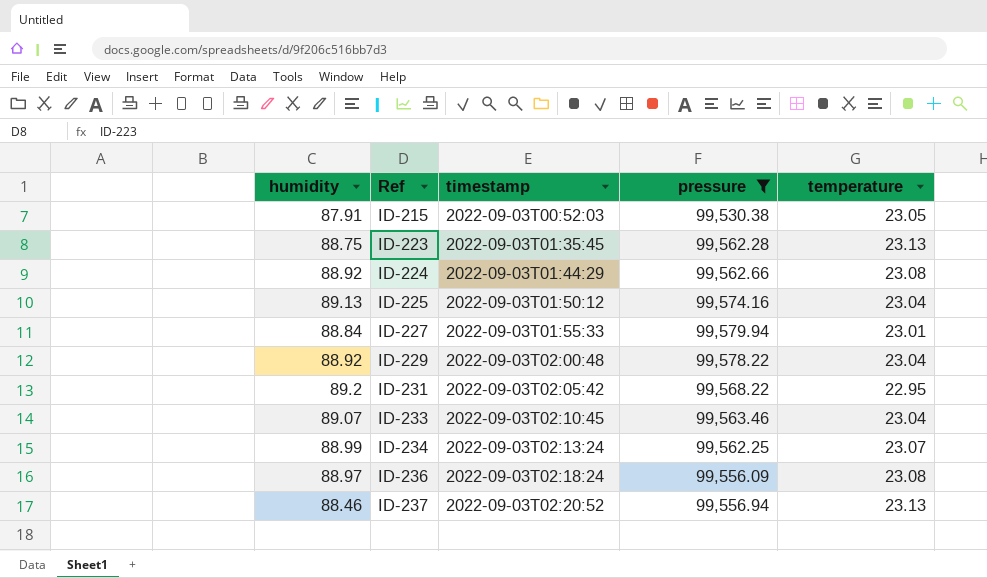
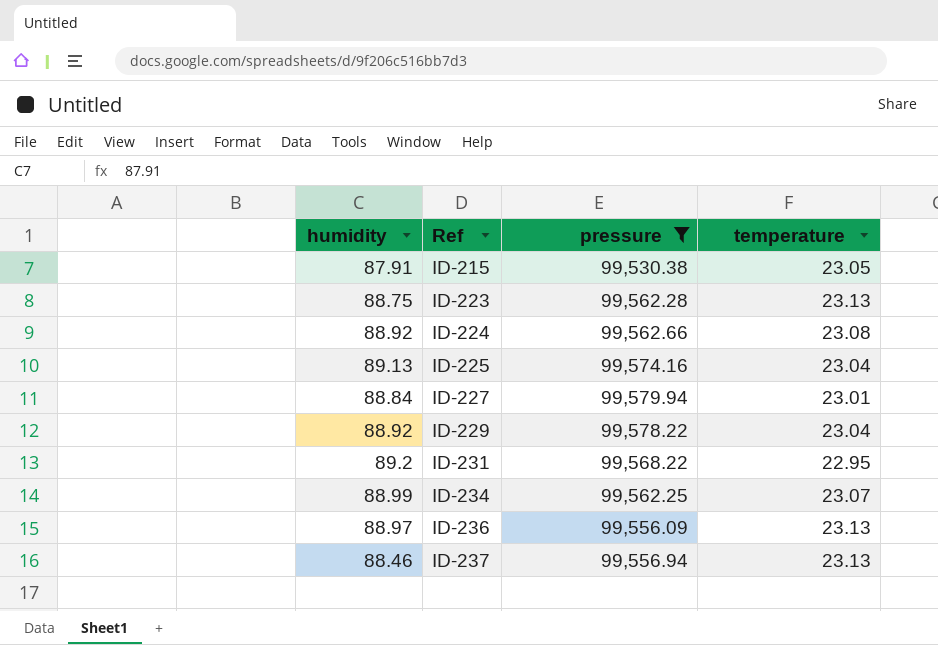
column timestamp | position: 3 -> none
row ID-233: 89.07 | 2022-09-03T02:10:45 | 99,563.46 | 23.04 -> none
ID-236 | temperature: 23.08 -> 23.13

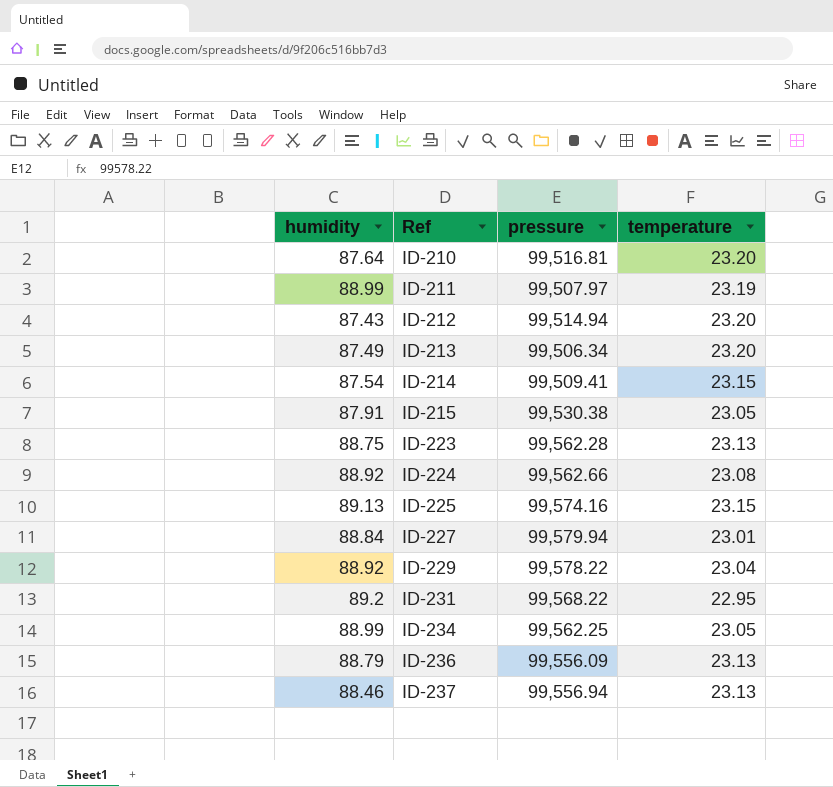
filter: pressure >= 99,530.38 -> none
ID-225 | temperature: 23.04 -> 23.15
ID-234 | temperature: 23.07 -> 23.05
ID-236 | humidity: 88.97 -> 88.79

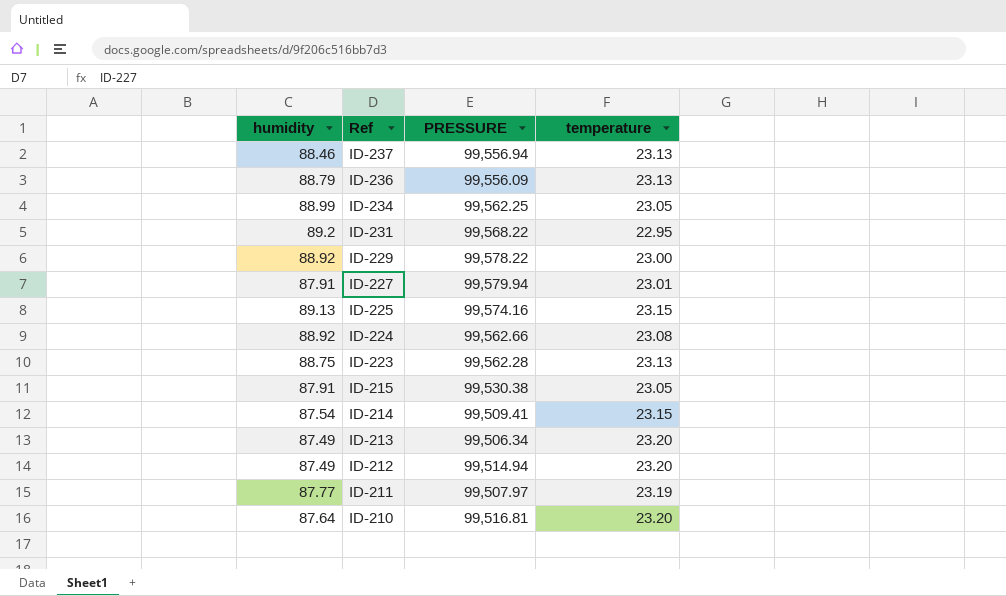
row order: Ref ascending -> Ref descending
column name: pressure -> PRESSURE
ID-229 | temperature: 23.04 -> 23.00
ID-227 | humidity: 88.84 -> 87.91
ID-212 | humidity: 87.43 -> 87.49
ID-211 | humidity: 88.99 -> 87.77

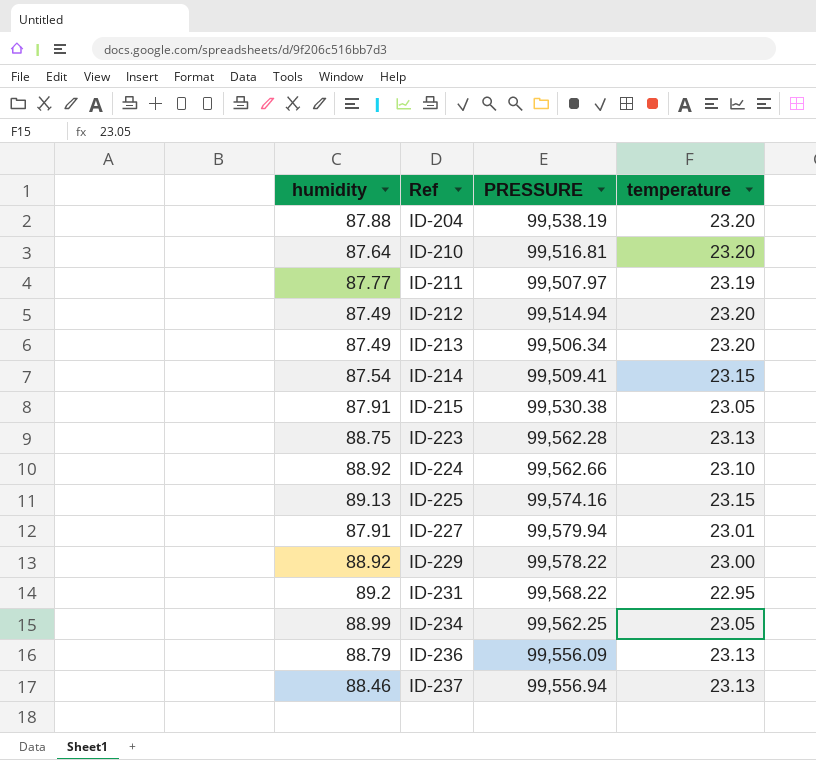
row order: Ref descending -> Ref ascending
row ID-204: none -> 87.88 | 99,538.19 | 23.20
ID-224 | temperature: 23.08 -> 23.10

